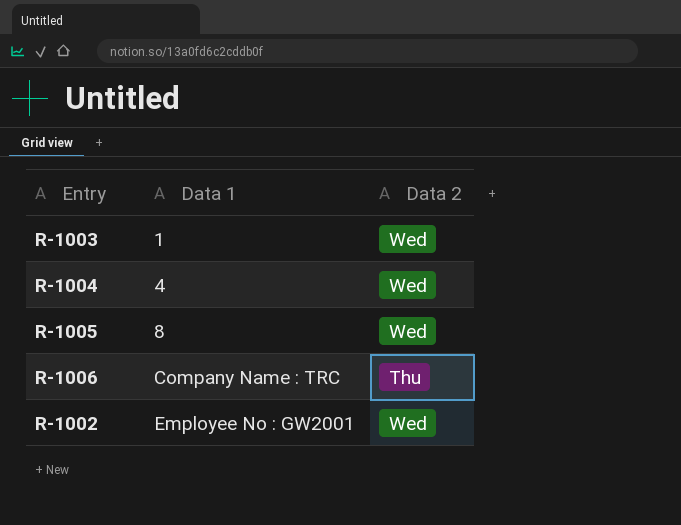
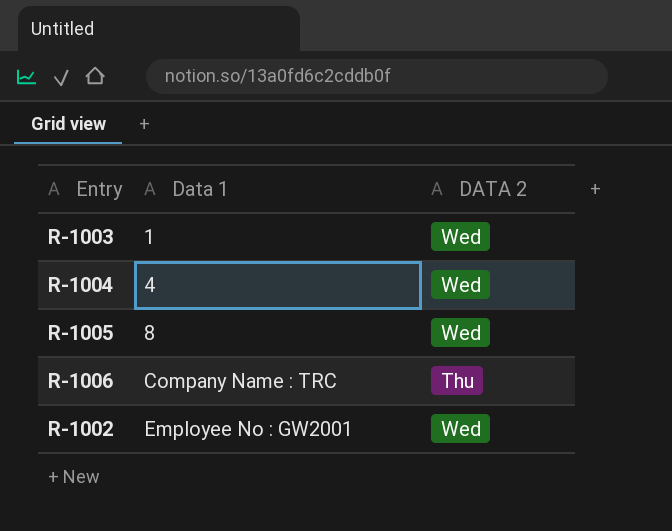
column name: Data 2 -> DATA 2

